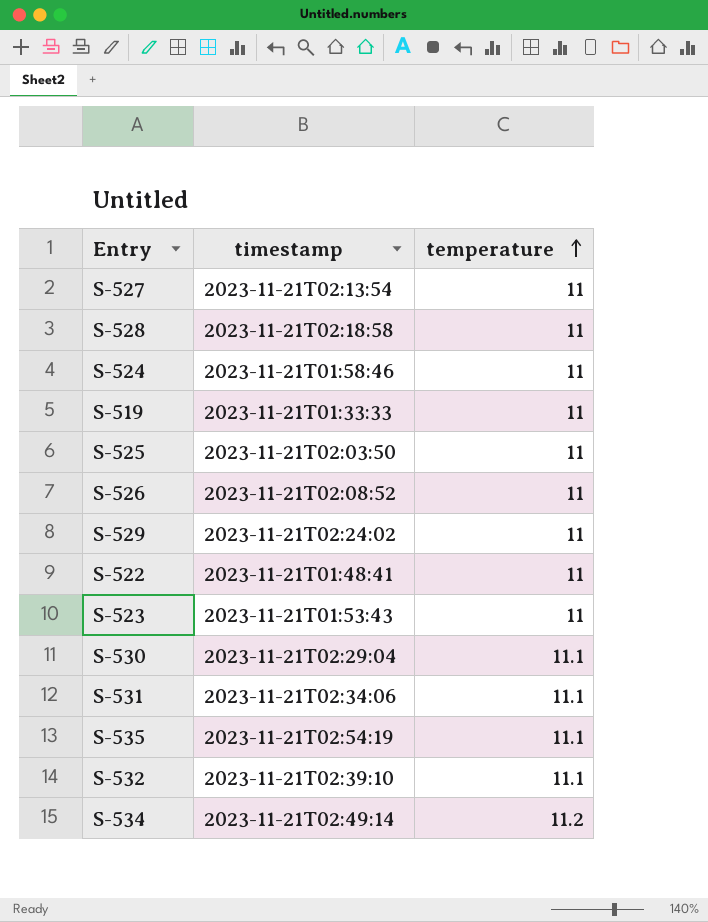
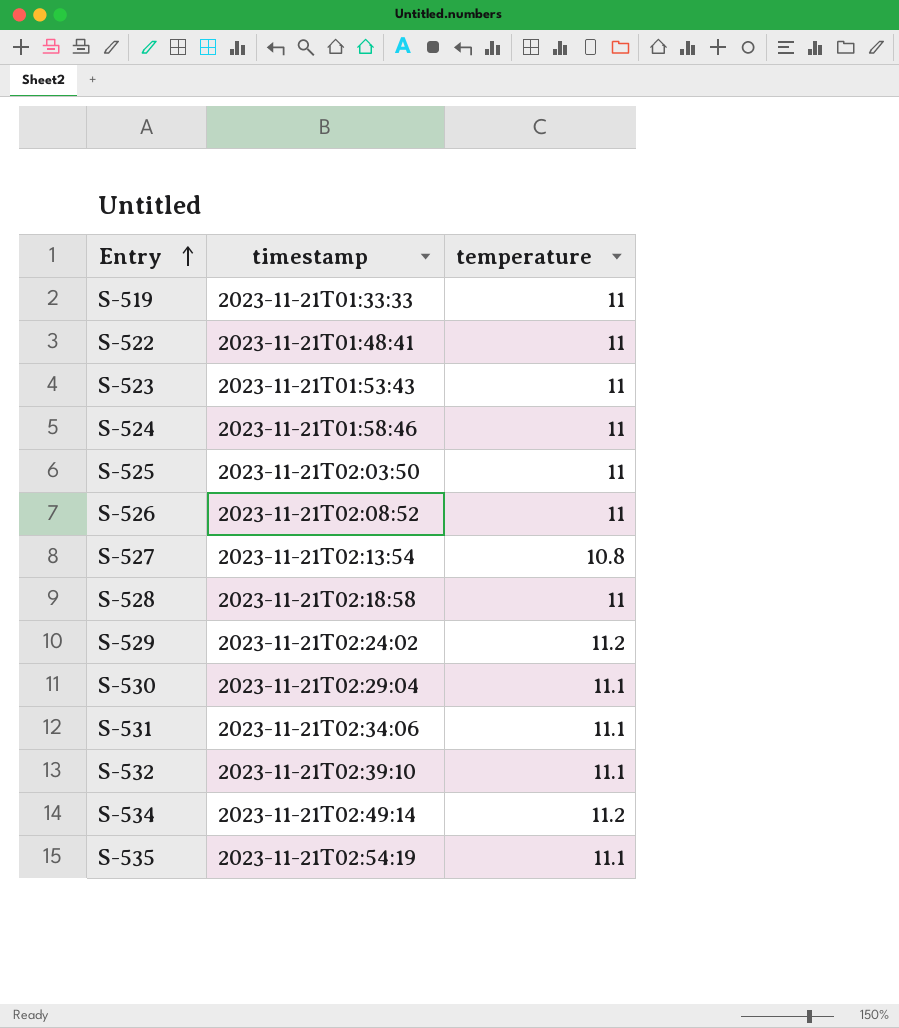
row order: temperature ascending -> Entry ascending
S-527 | temperature: 11 -> 10.8
S-529 | temperature: 11 -> 11.2

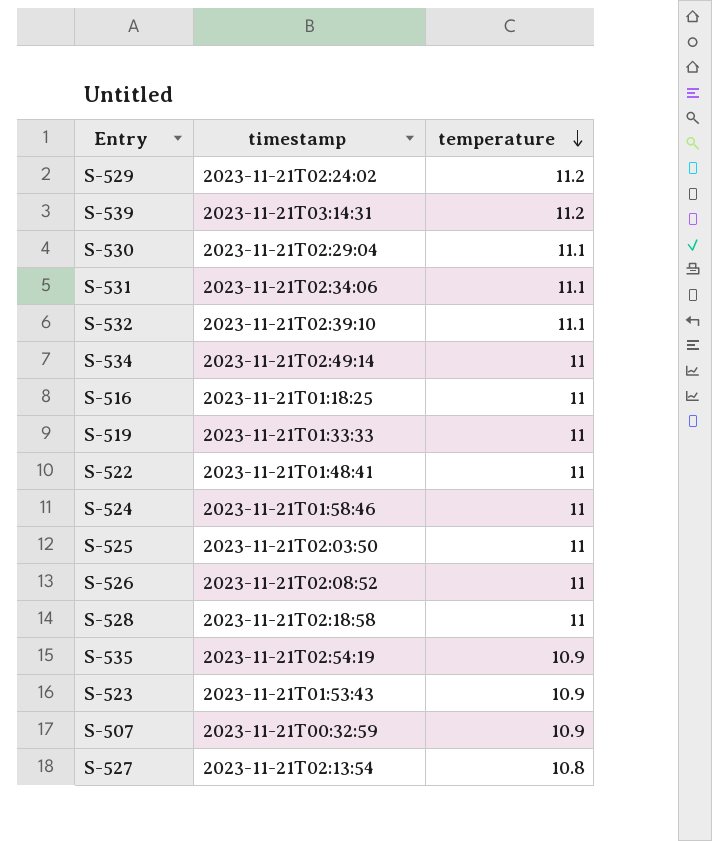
row order: Entry ascending -> temperature descending
row S-539: none -> 2023-11-21T03:14:31 | 11.2
S-534 | temperature: 11.2 -> 11
row S-516: none -> 2023-11-21T01:18:25 | 11
S-535 | temperature: 11.1 -> 10.9
S-523 | temperature: 11 -> 10.9
row S-507: none -> 2023-11-21T00:32:59 | 10.9

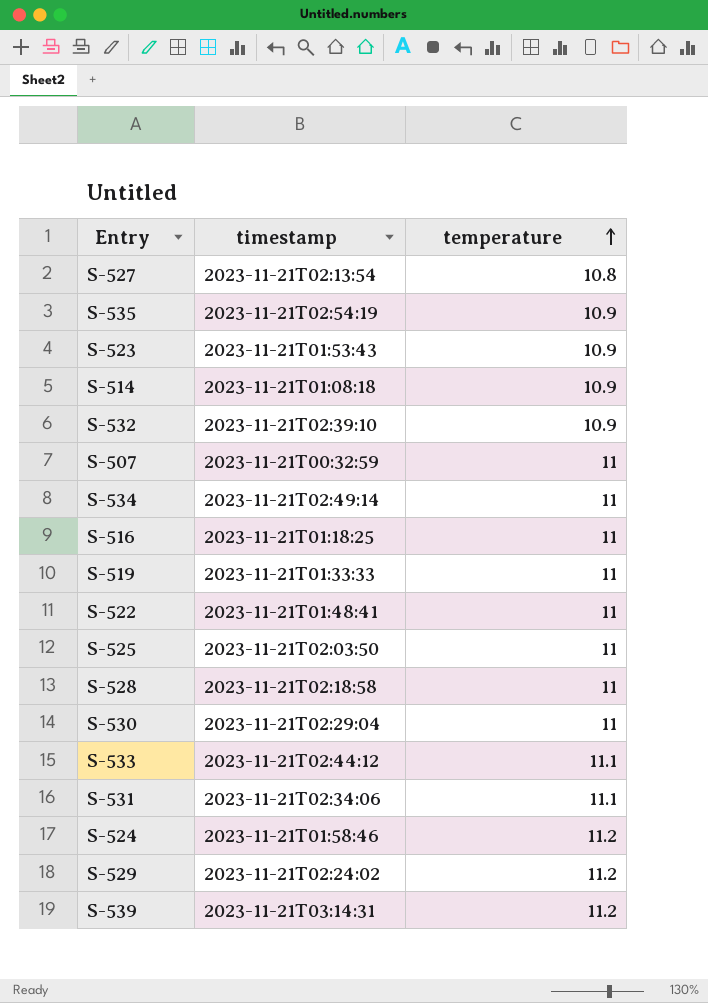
row order: temperature descending -> temperature ascending
row S-526: 2023-11-21T02:08:52 | 11 -> none
row S-514: none -> 2023-11-21T01:08:18 | 10.9
S-532 | temperature: 11.1 -> 10.9
S-507 | temperature: 10.9 -> 11
S-530 | temperature: 11.1 -> 11
row S-533: none -> 2023-11-21T02:44:12 | 11.1
S-524 | temperature: 11 -> 11.2

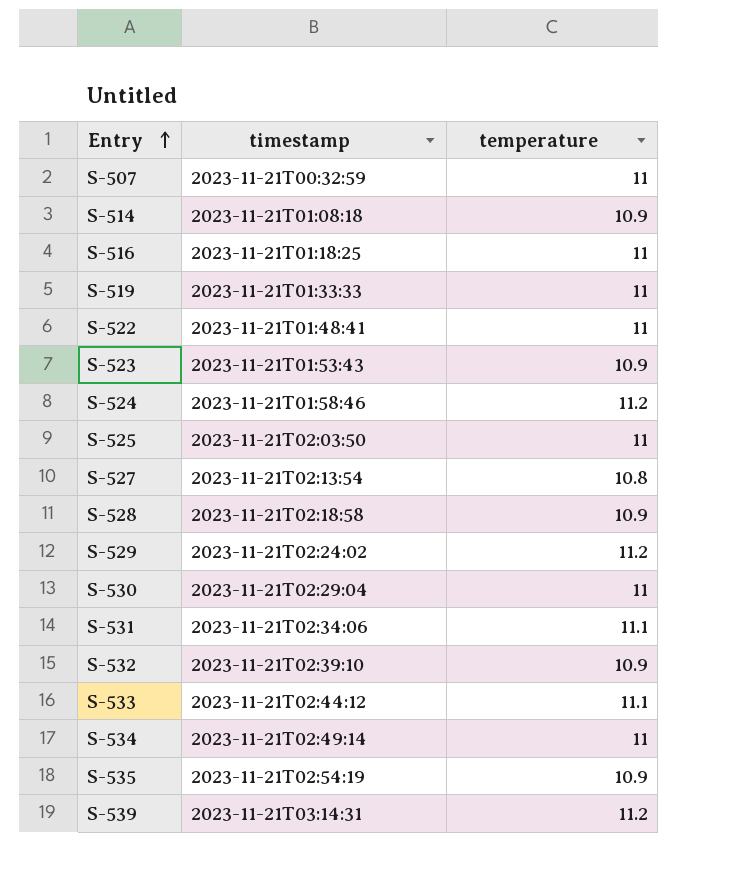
row order: temperature ascending -> Entry ascending
S-528 | temperature: 11 -> 10.9

